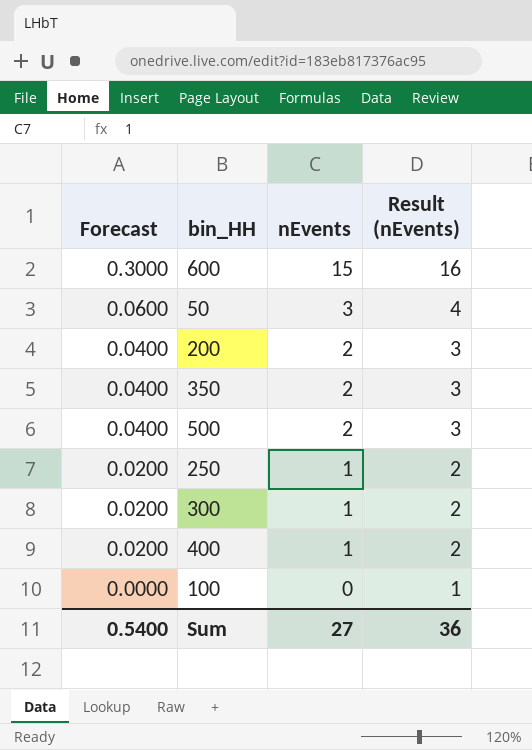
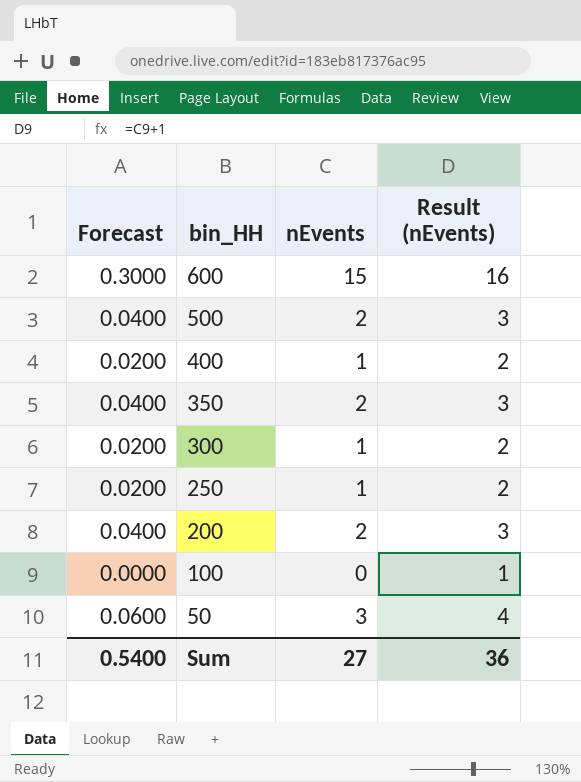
row order: Forecast descending -> bin_HH descending

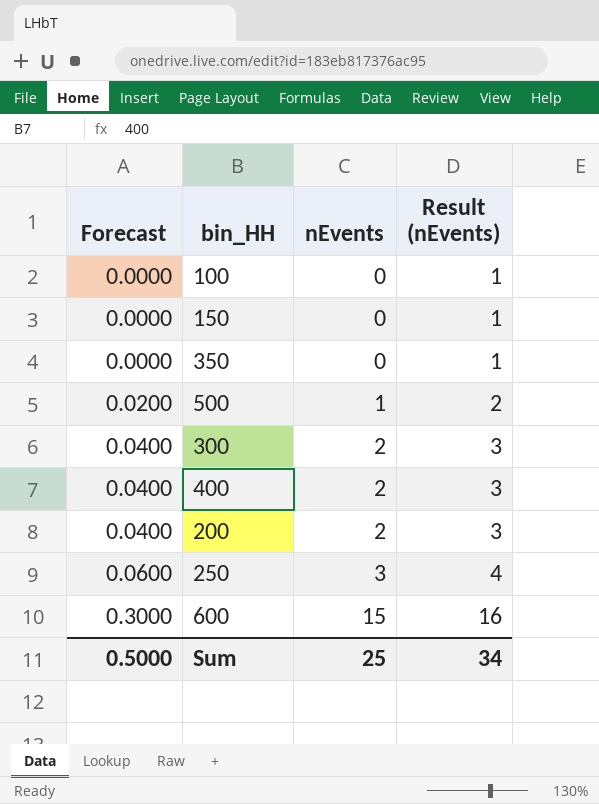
row order: bin_HH descending -> Forecast ascending
row 50: 0.0600 | 3 | 4 -> none
row 150: none -> 0.0000 | 0 | 1
350 | Forecast: 0.0400 -> 0.0000
350 | nEvents: 2 -> 0
350 | Result (nEvents): 3 -> 1
500 | Forecast: 0.0400 -> 0.0200
500 | nEvents: 2 -> 1
500 | Result (nEvents): 3 -> 2
300 | Forecast: 0.0200 -> 0.0400
300 | nEvents: 1 -> 2
300 | Result (nEvents): 2 -> 3
400 | Forecast: 0.0200 -> 0.0400
400 | nEvents: 1 -> 2
400 | Result (nEvents): 2 -> 3
250 | Forecast: 0.0200 -> 0.0600
250 | nEvents: 1 -> 3
250 | Result (nEvents): 2 -> 4
Sum | Forecast: 0.5400 -> 0.5000
Sum | nEvents: 27 -> 25
Sum | Result (nEvents): 36 -> 34

